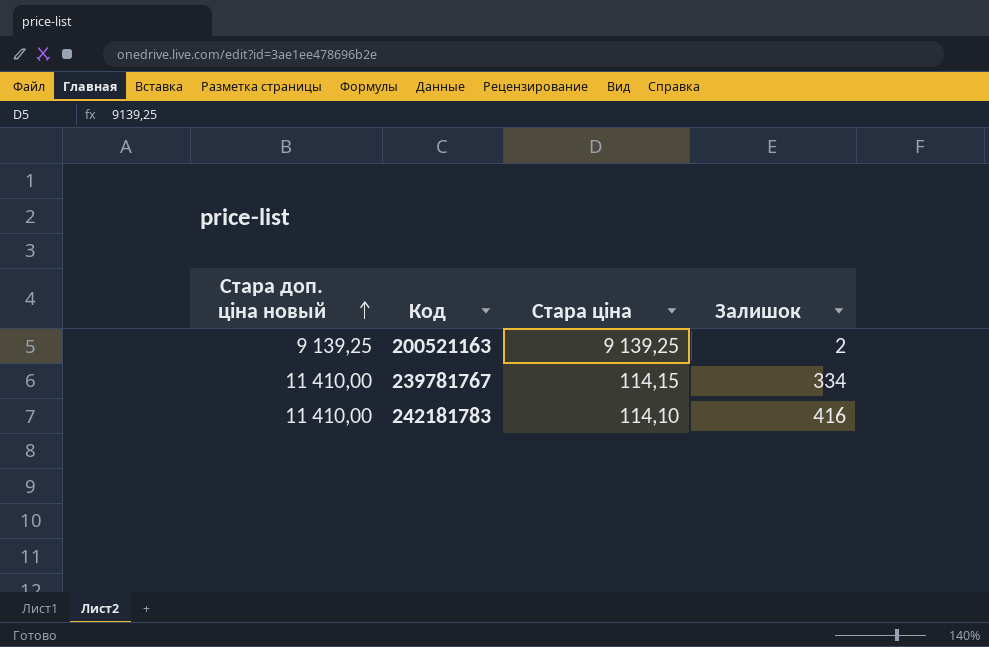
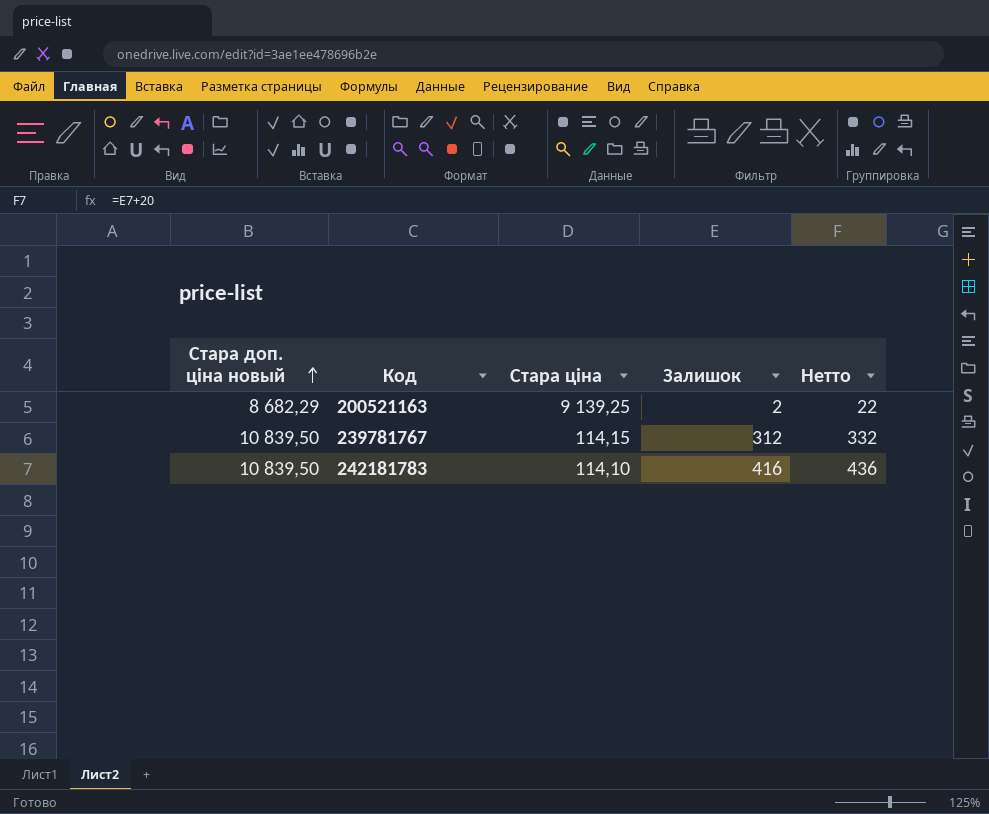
column Нетто | formula: none -> [Залишок] + 20
200521163 | Стара доп. ціна новый: 9 139,25 -> 8 682,29
239781767 | Стара доп. ціна новый: 11 410,00 -> 10 839,50
239781767 | Залишок: 334 -> 312
242181783 | Стара доп. ціна новый: 11 410,00 -> 10 839,50

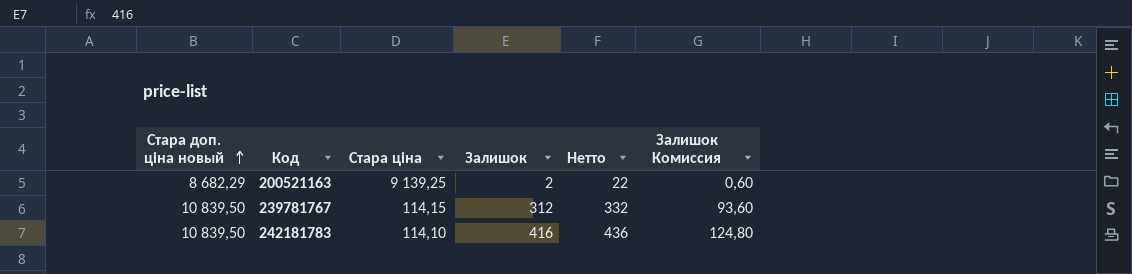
column Залишок Комиссия | formula: none -> [Залишок] * 0,3

